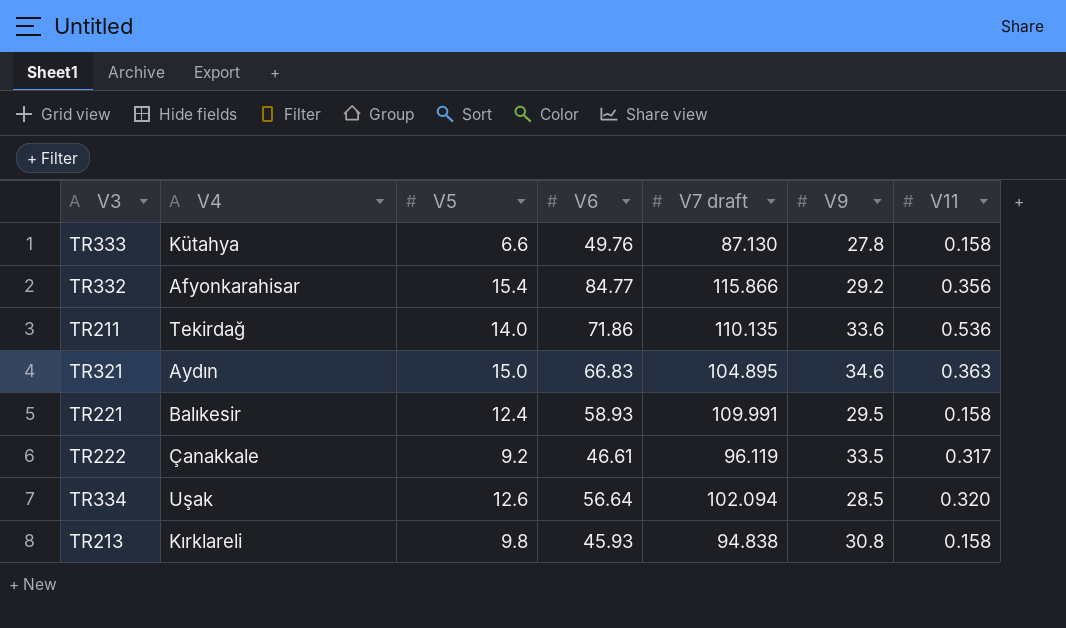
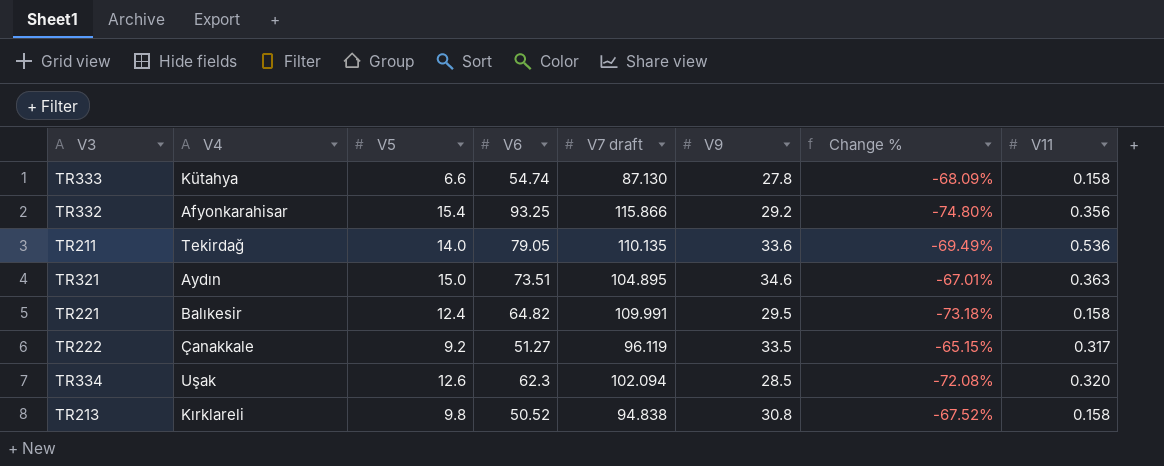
column Change % | formula: none -> ([V9] - [V7 draft]) / [V7 draft]
TR333 | V6: 49.76 -> 54.74
TR332 | V6: 84.77 -> 93.25
TR211 | V6: 71.86 -> 79.05
TR321 | V6: 66.83 -> 73.51
TR221 | V6: 58.93 -> 64.82
TR222 | V6: 46.61 -> 51.27
TR334 | V6: 56.64 -> 62.3
TR213 | V6: 45.93 -> 50.52

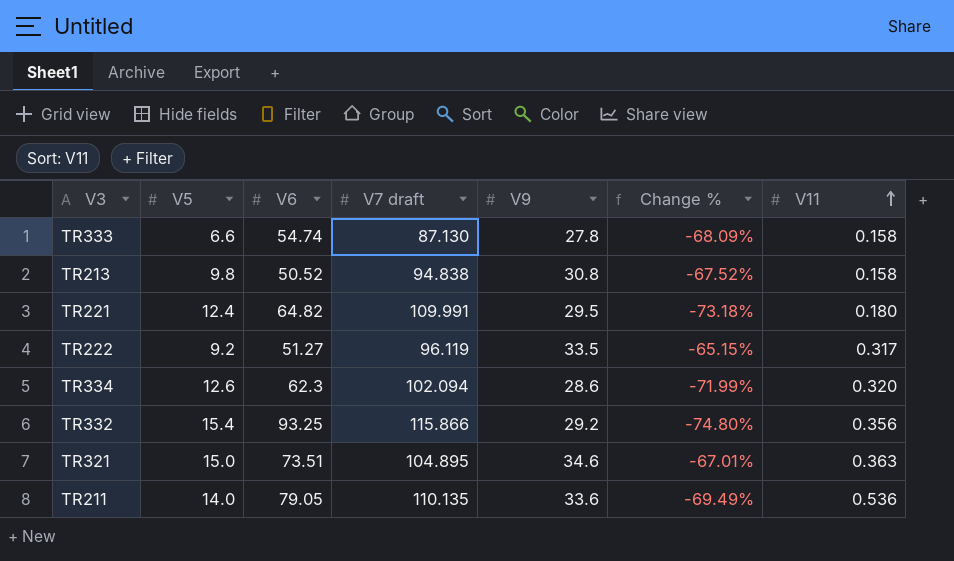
row order: none -> V11 ascending
column V4 | position: 2 -> none
TR221 | V11: 0.158 -> 0.180
TR334 | V9: 28.5 -> 28.6
TR334 | Change %: -72.08% -> -71.99%

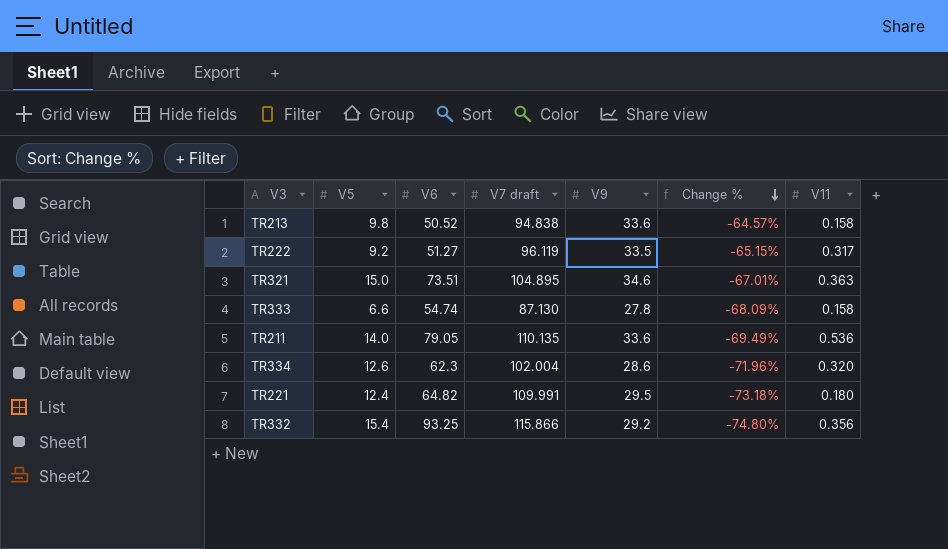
row order: V11 ascending -> Change % descending
TR213 | V9: 30.8 -> 33.6
TR213 | Change %: -67.52% -> -64.57%
TR334 | V7 draft: 102.094 -> 102.004
TR334 | Change %: -71.99% -> -71.96%

